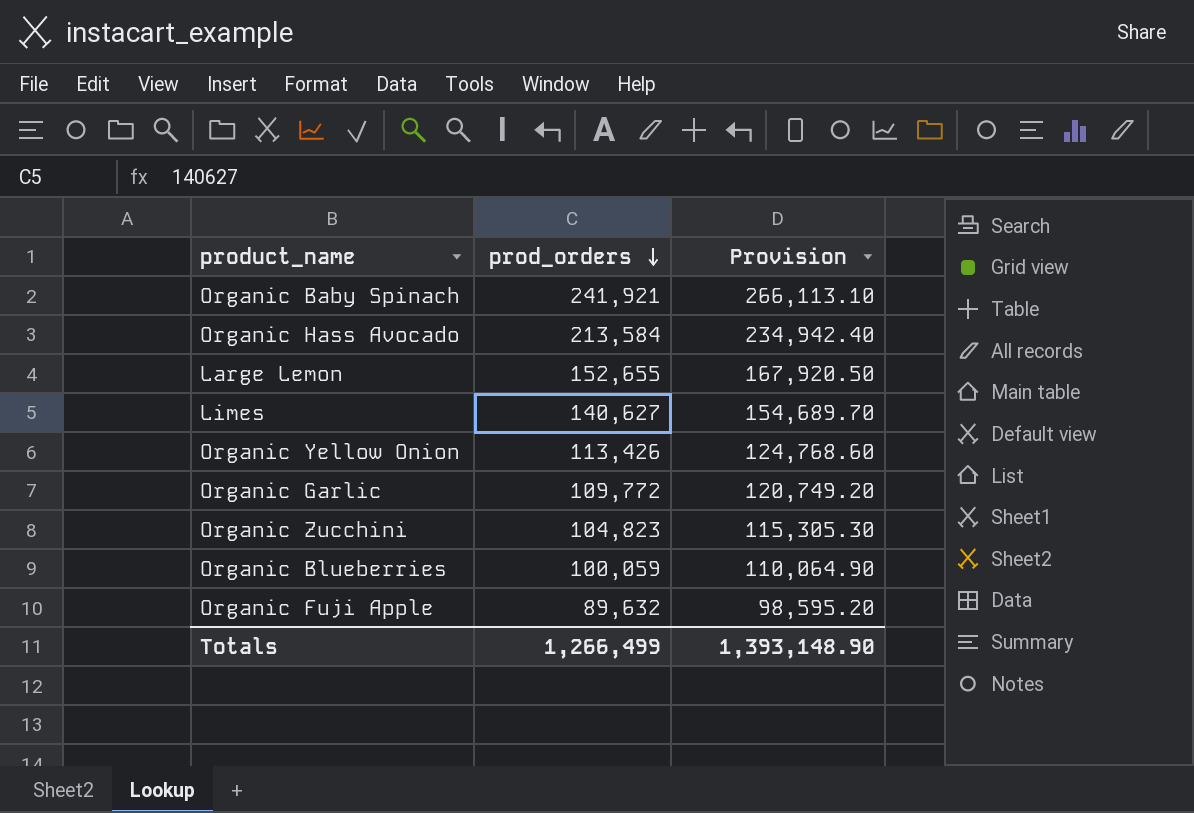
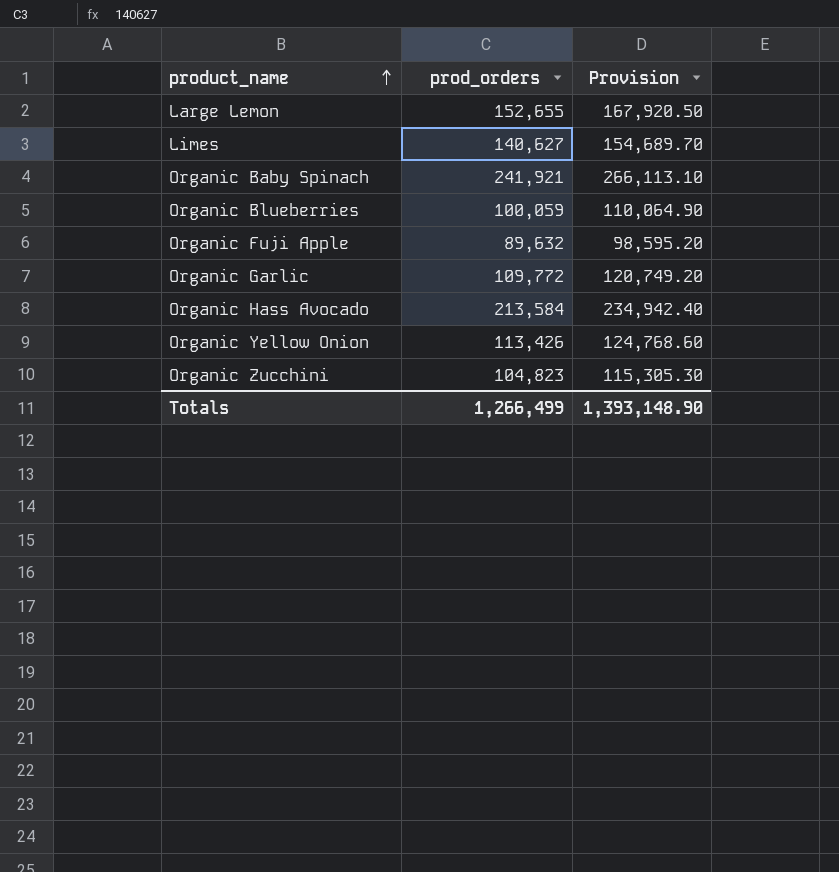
row order: prod_orders descending -> product_name ascending

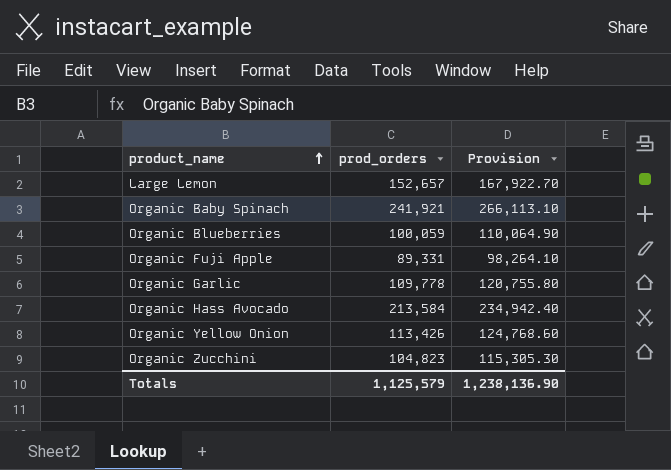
row Limes: 140,627 | 154,689.70 -> none
Large Lemon | prod_orders: 152,655 -> 152,657
Large Lemon | Provision: 167,920.50 -> 167,922.70
Organic Fuji Apple | prod_orders: 89,632 -> 89,331
Organic Fuji Apple | Provision: 98,595.20 -> 98,264.10
Organic Garlic | prod_orders: 109,772 -> 109,778
Organic Garlic | Provision: 120,749.20 -> 120,755.80
Totals | prod_orders: 1,266,499 -> 1,125,579
Totals | Provision: 1,393,148.90 -> 1,238,136.90

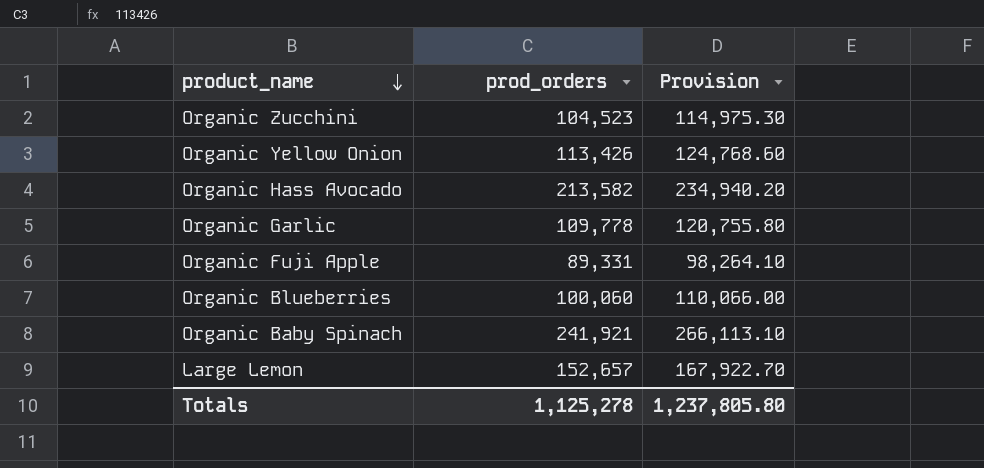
row order: product_name ascending -> product_name descending
Organic Zucchini | prod_orders: 104,823 -> 104,523
Organic Zucchini | Provision: 115,305.30 -> 114,975.30
Organic Hass Avocado | prod_orders: 213,584 -> 213,582
Organic Hass Avocado | Provision: 234,942.40 -> 234,940.20
Organic Blueberries | prod_orders: 100,059 -> 100,060
Organic Blueberries | Provision: 110,064.90 -> 110,066.00
Totals | prod_orders: 1,125,579 -> 1,125,278
Totals | Provision: 1,238,136.90 -> 1,237,805.80

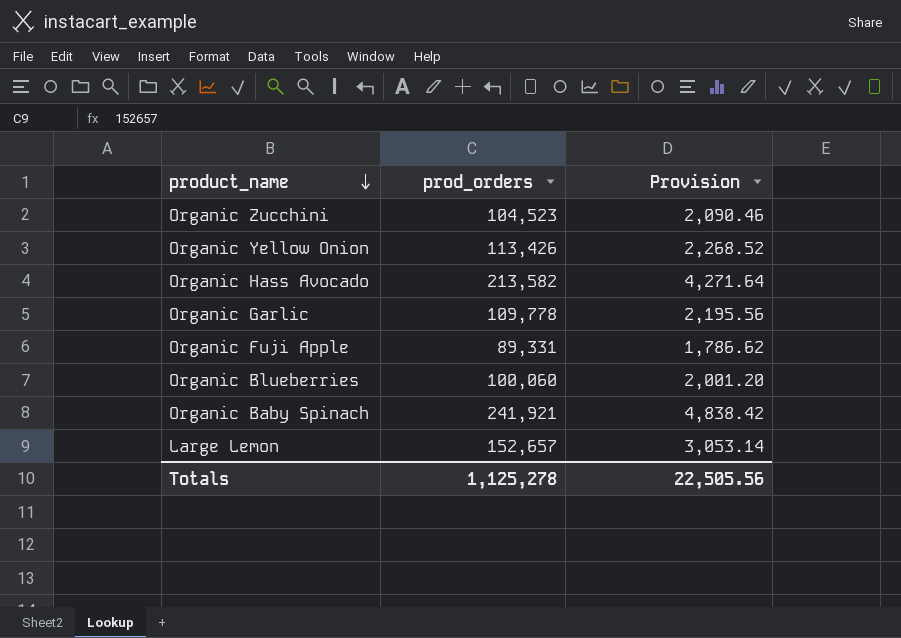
column Provision | formula: [prod_orders] * 1.1 -> [prod_orders] * 0.02
Totals | Provision: 1,237,805.80 -> 22,505.56

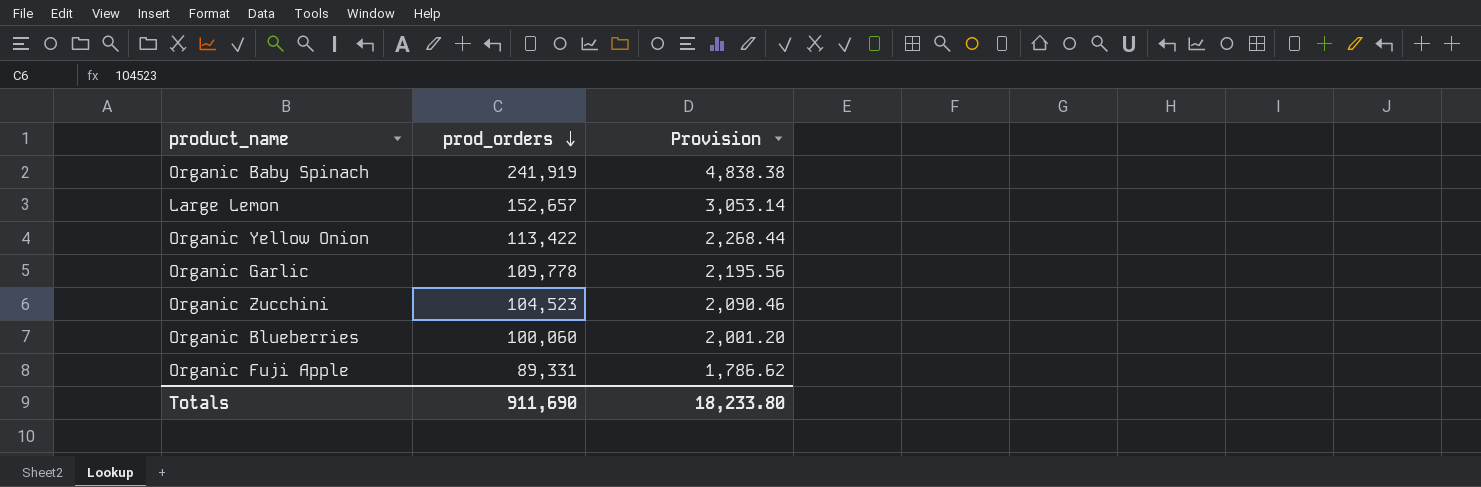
row order: product_name descending -> prod_orders descending
row Organic Hass Avocado: 213,582 | 4,271.64 -> none
Organic Baby Spinach | prod_orders: 241,921 -> 241,919
Organic Baby Spinach | Provision: 4,838.42 -> 4,838.38
Organic Yellow Onion | prod_orders: 113,426 -> 113,422
Organic Yellow Onion | Provision: 2,268.52 -> 2,268.44
Totals | prod_orders: 1,125,278 -> 911,690
Totals | Provision: 22,505.56 -> 18,233.80

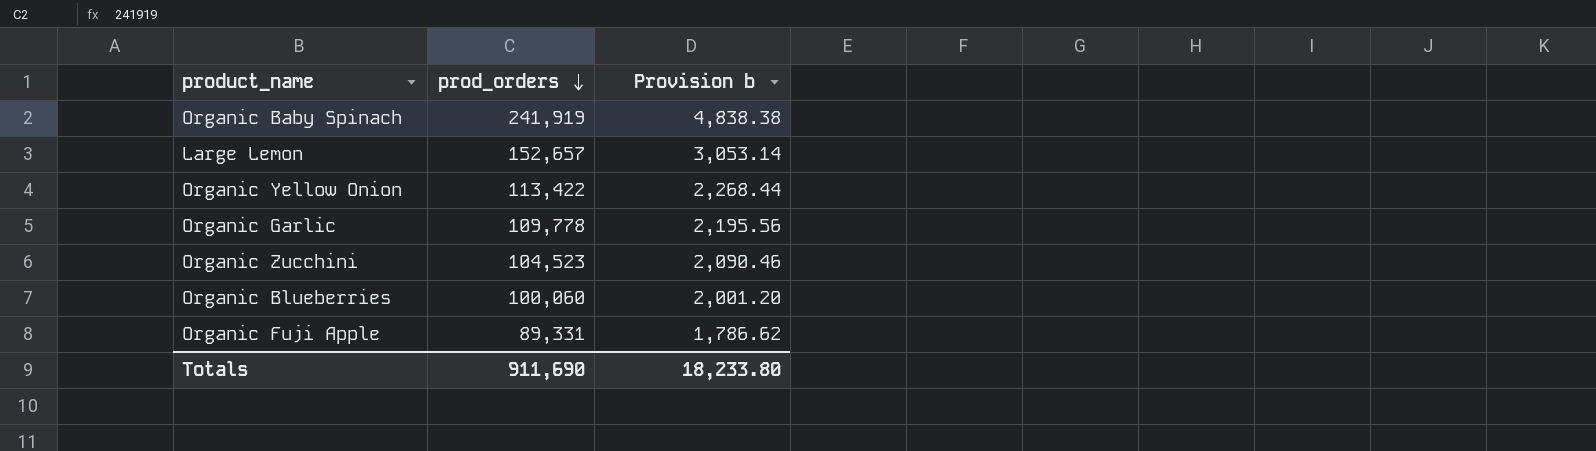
column name: Provision -> Provision b

